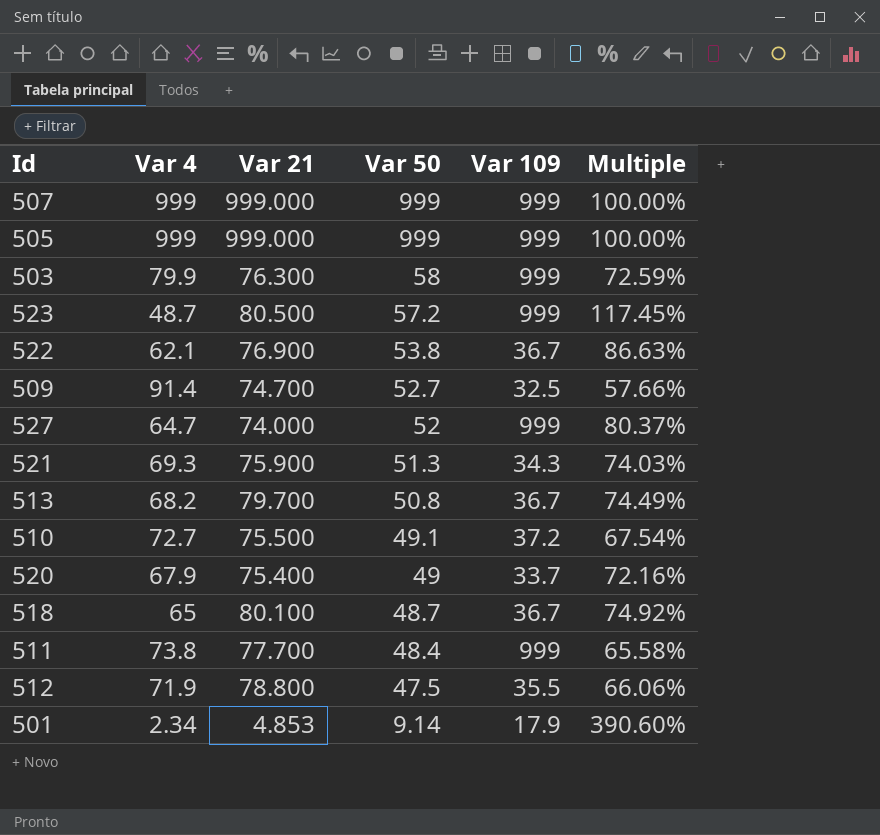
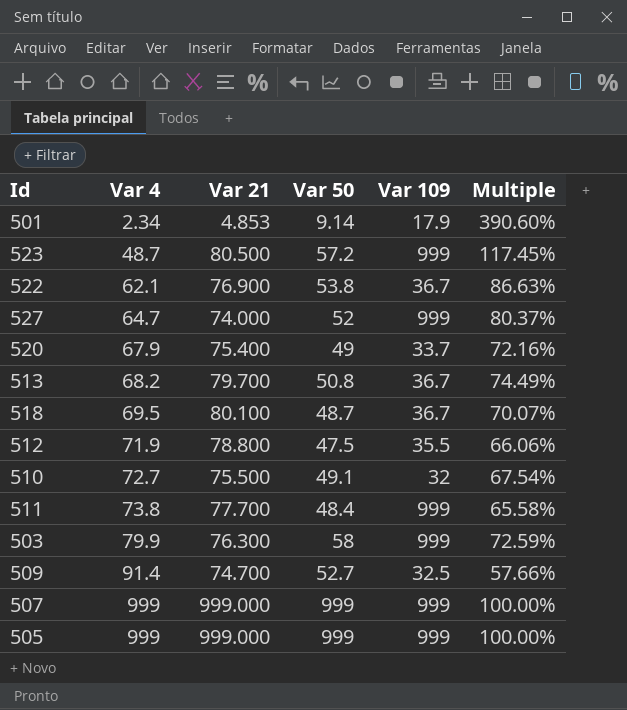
row order: Var 50 descending -> Var 4 ascending
row 521: 69.3 | 75.900 | 51.3 | 34.3 | 74.03% -> none
518 | Var 4: 65 -> 69.5
518 | Multiple: 74.92% -> 70.07%
510 | Var 109: 37.2 -> 32

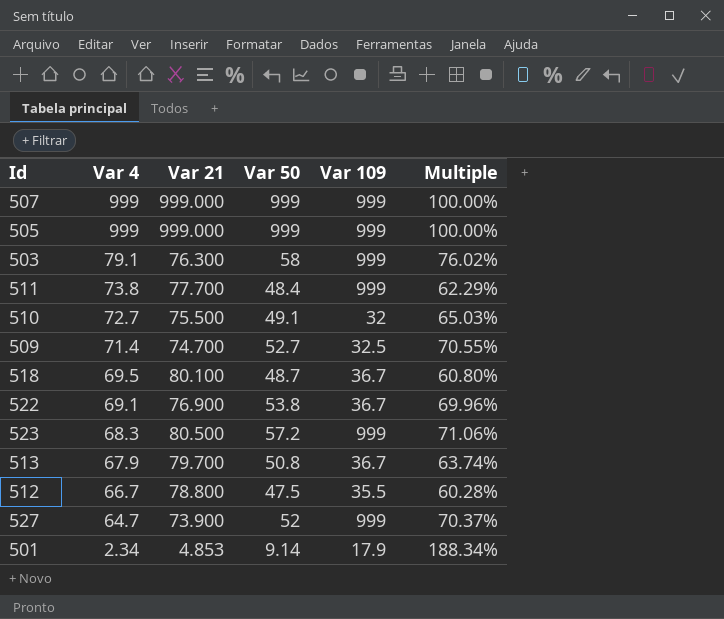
row order: Var 4 ascending -> Var 4 descending
column Multiple | formula: [Var 50] / [Var 4] -> [Var 50] / [Var 21]
row 520: 67.9 | 75.400 | 49 | 33.7 | 72.16% -> none
503 | Var 4: 79.9 -> 79.1
509 | Var 4: 91.4 -> 71.4
522 | Var 4: 62.1 -> 69.1
523 | Var 4: 48.7 -> 68.3
513 | Var 4: 68.2 -> 67.9
512 | Var 4: 71.9 -> 66.7
527 | Var 21: 74.000 -> 73.900

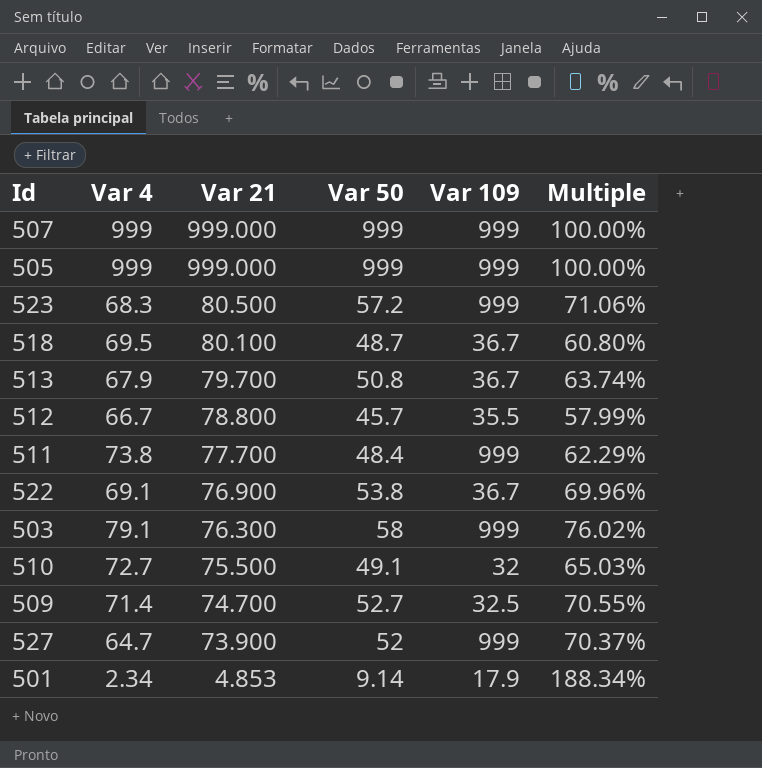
row order: Var 4 descending -> Var 21 descending
512 | Var 50: 47.5 -> 45.7
512 | Multiple: 60.28% -> 57.99%

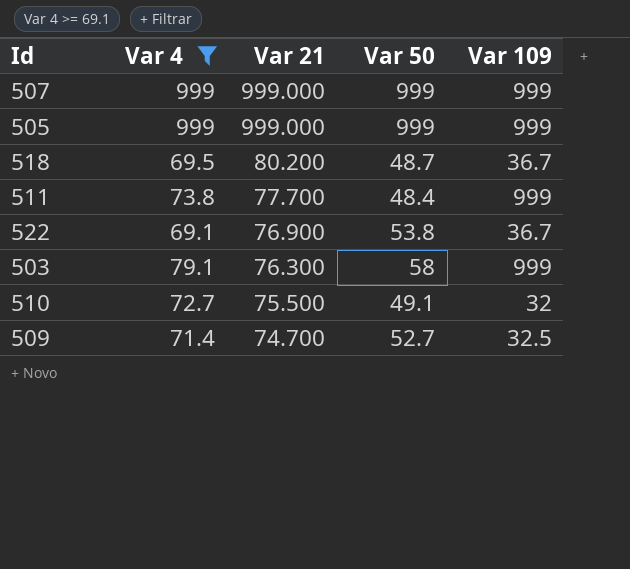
filter: none -> Var 4 >= 69.1
column Multiple | formula: [Var 50] / [Var 21] -> none
518 | Var 21: 80.100 -> 80.200

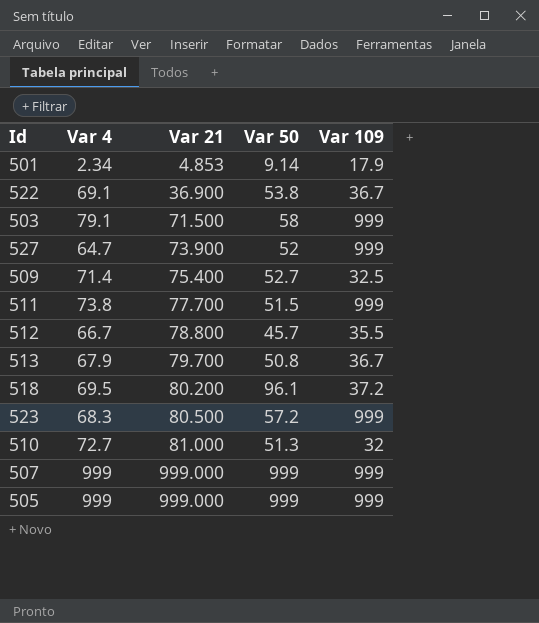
filter: Var 4 >= 69.1 -> none
row order: Var 21 descending -> Var 21 ascending
522 | Var 21: 76.900 -> 36.900
503 | Var 21: 76.300 -> 71.500
509 | Var 21: 74.700 -> 75.400
511 | Var 50: 48.4 -> 51.5
518 | Var 50: 48.7 -> 96.1
518 | Var 109: 36.7 -> 37.2
510 | Var 21: 75.500 -> 81.000
510 | Var 50: 49.1 -> 51.3

